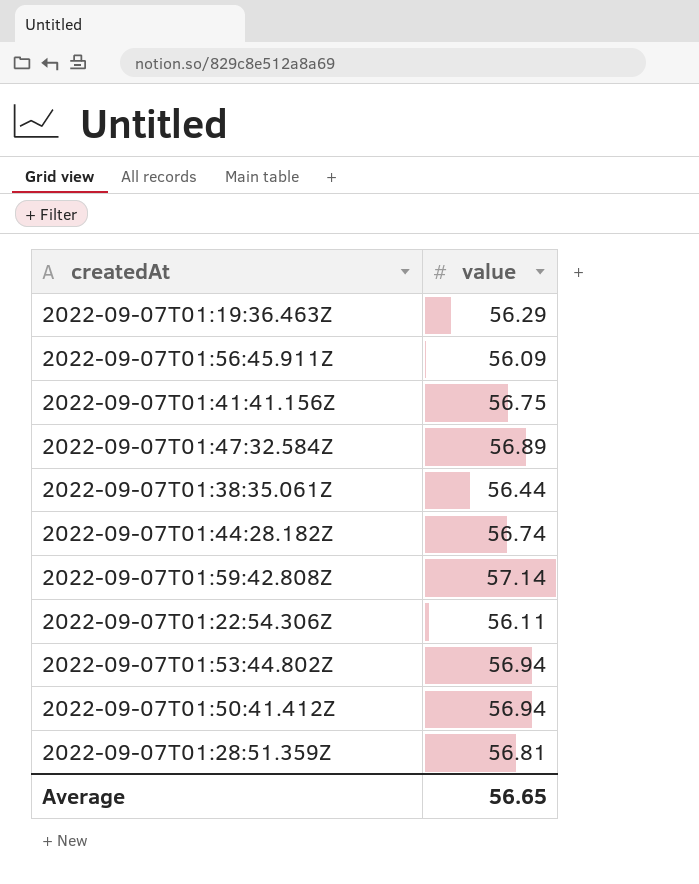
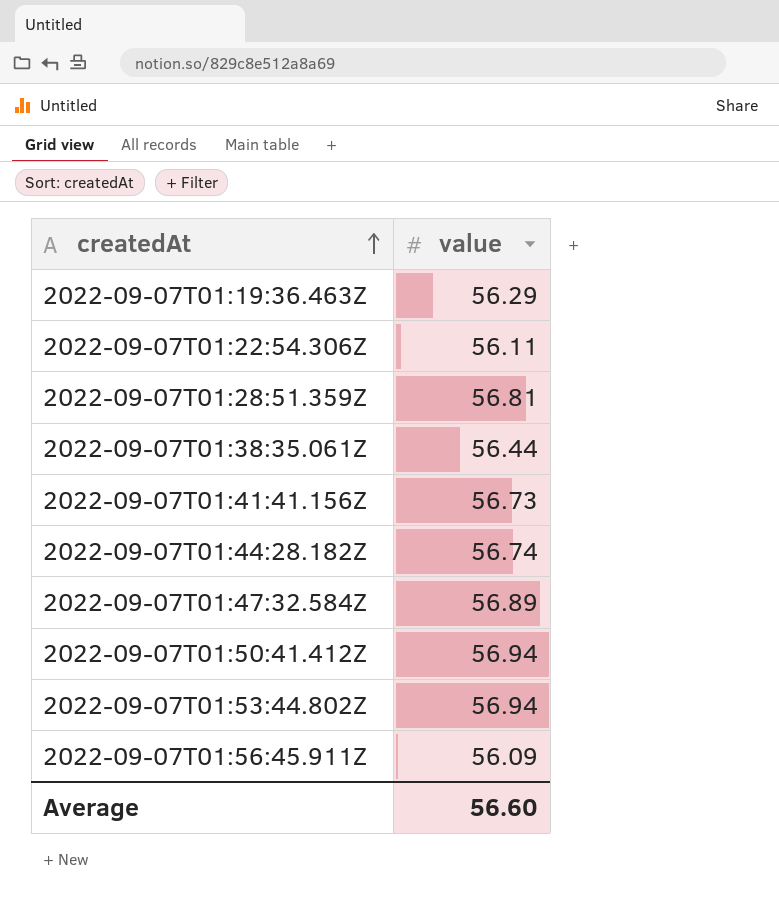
row order: none -> createdAt ascending
row 2022-09-07T01:59:42.808Z: 57.14 -> none
2022-09-07T01:41:41.156Z | value: 56.75 -> 56.73
Average | value: 56.65 -> 56.60

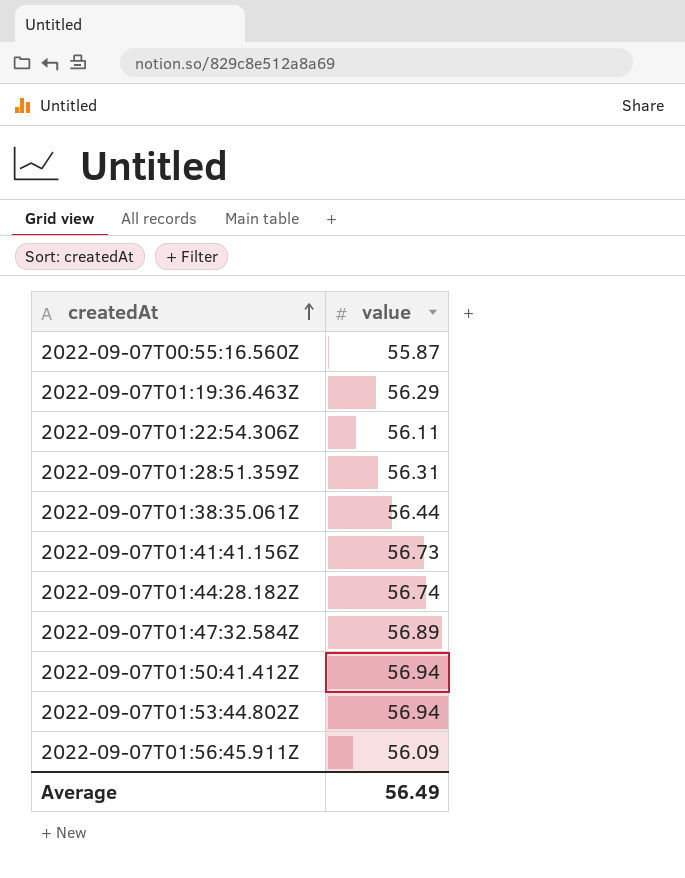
row 2022-09-07T00:55:16.560Z: none -> 55.87
2022-09-07T01:28:51.359Z | value: 56.81 -> 56.31
Average | value: 56.60 -> 56.49

